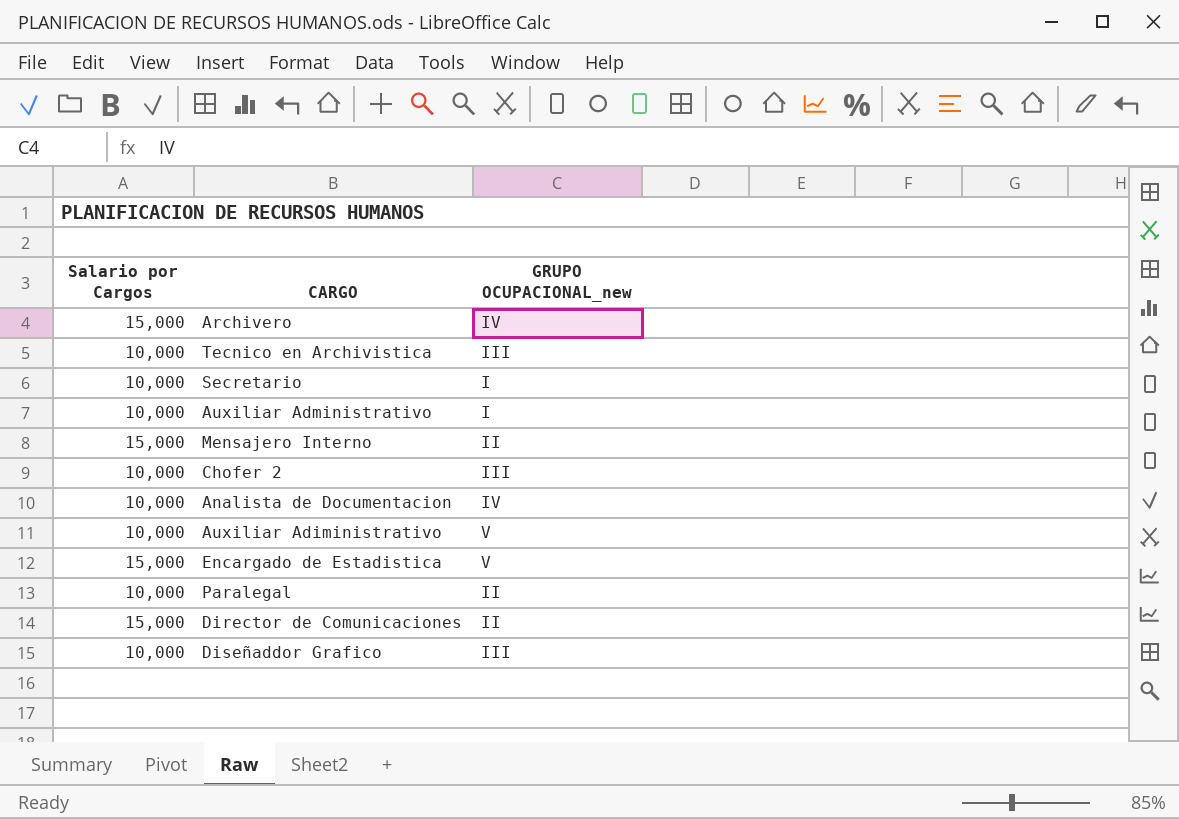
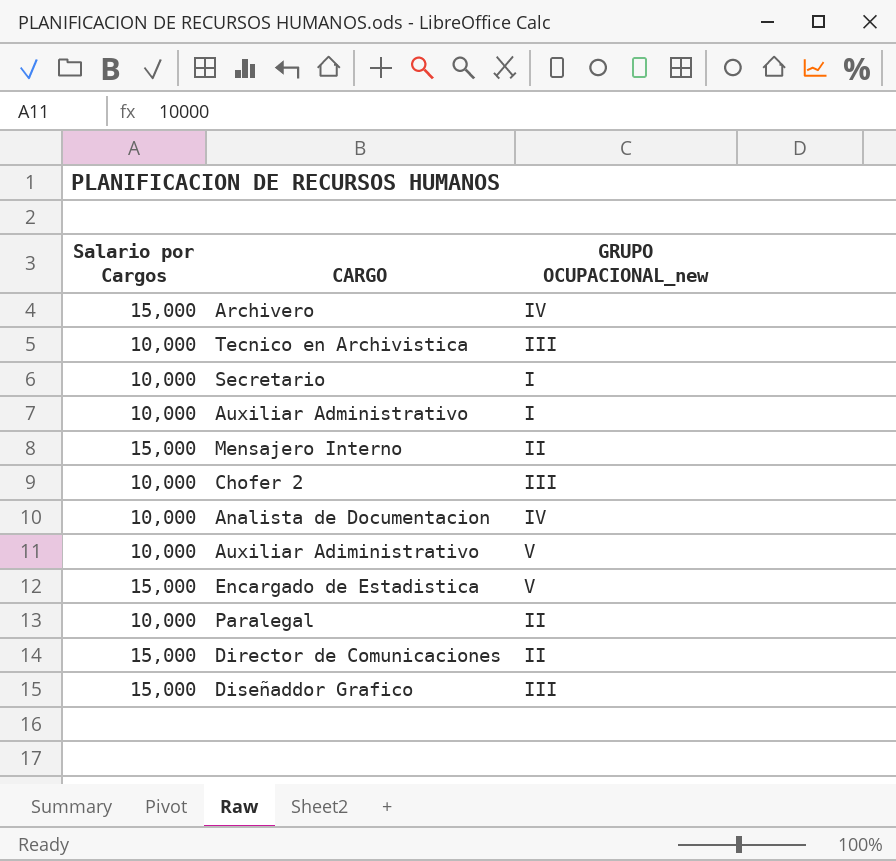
Diseñaddor Grafico | Salario por Cargos: 10,000 -> 15,000

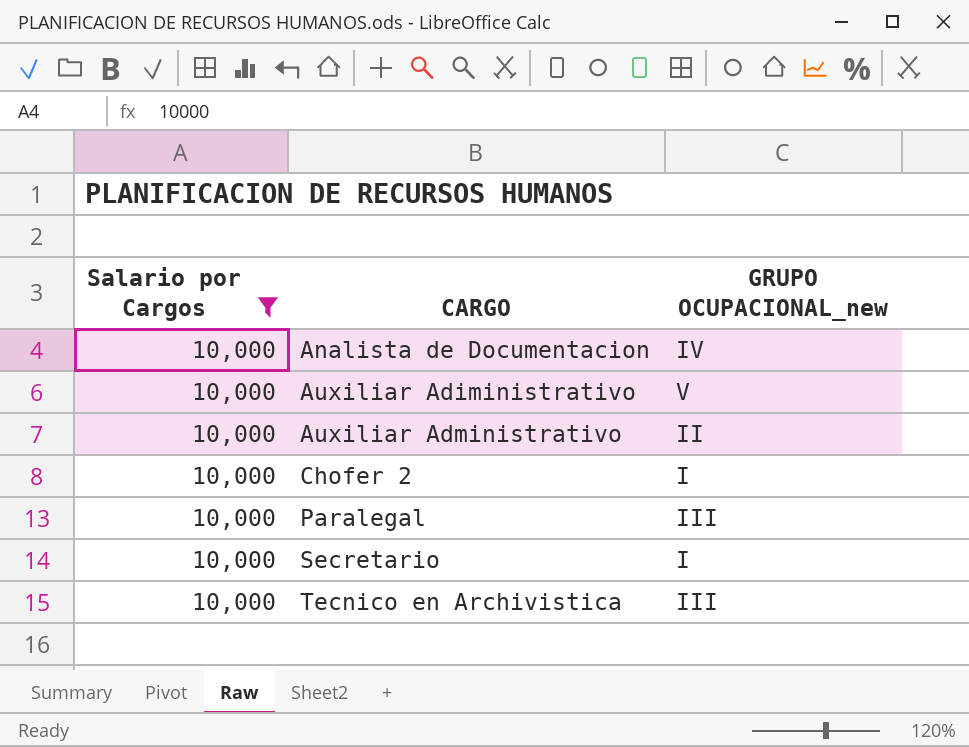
filter: none -> Salario por Cargos = 10,000
row order: none -> CARGO ascending
Auxiliar Administrativo | GRUPO OCUPACIONAL_new: I -> II
Chofer 2 | GRUPO OCUPACIONAL_new: III -> I
Paralegal | GRUPO OCUPACIONAL_new: II -> III

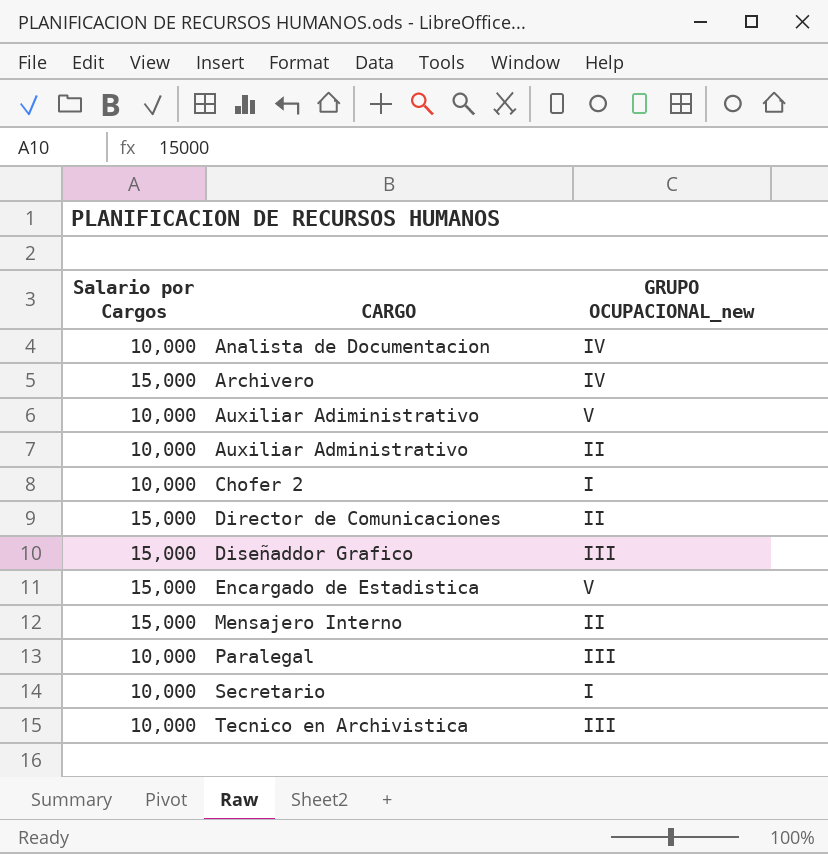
filter: Salario por Cargos = 10,000 -> none

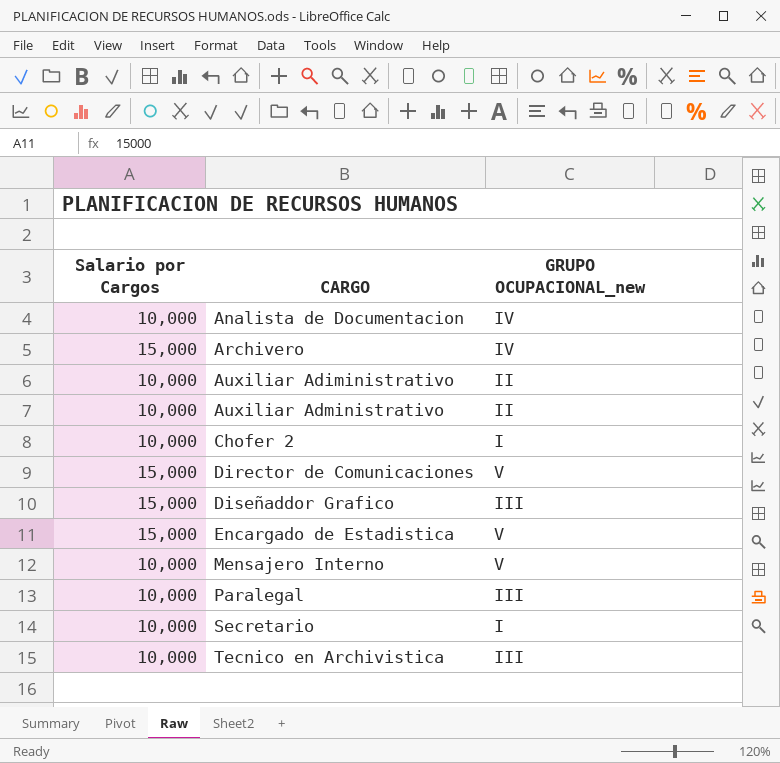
Auxiliar Adiministrativo | GRUPO OCUPACIONAL_new: V -> II
Director de Comunicaciones | GRUPO OCUPACIONAL_new: II -> V
Mensajero Interno | Salario por Cargos: 15,000 -> 10,000
Mensajero Interno | GRUPO OCUPACIONAL_new: II -> V

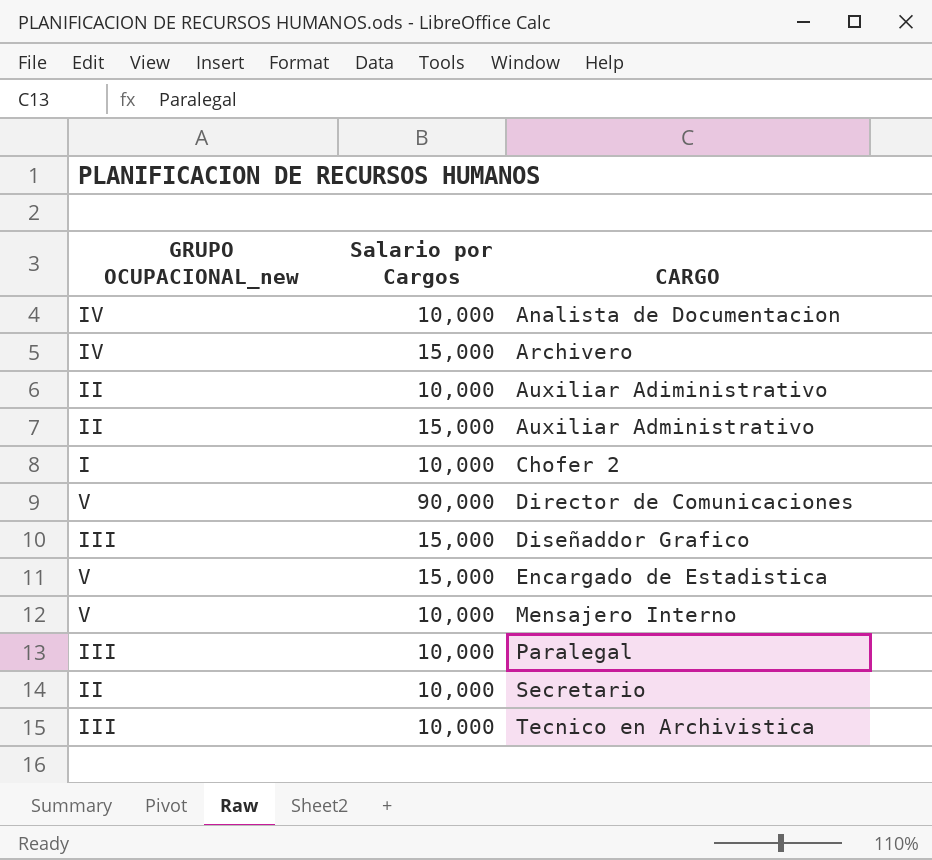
column GRUPO OCUPACIONAL_new | position: 3 -> 1
Auxiliar Administrativo | Salario por Cargos: 10,000 -> 15,000
Director de Comunicaciones | Salario por Cargos: 15,000 -> 90,000
Secretario | GRUPO OCUPACIONAL_new: I -> II

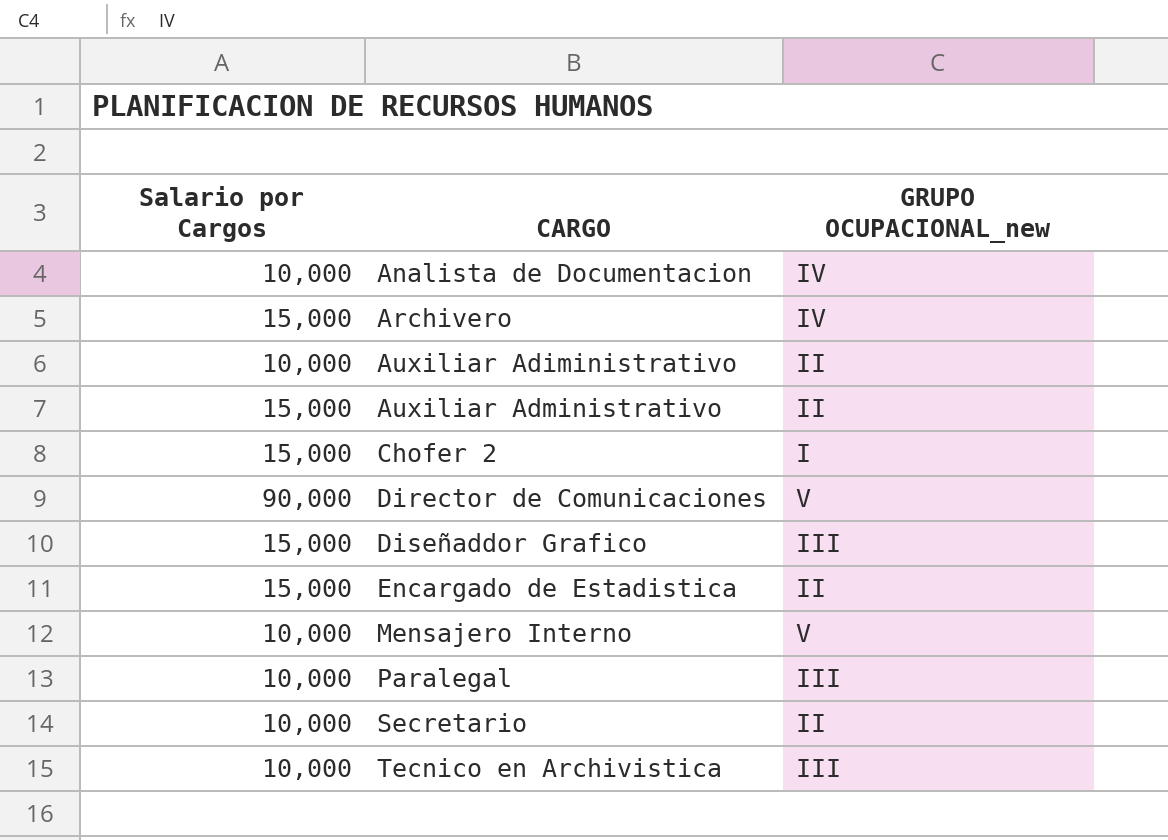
column GRUPO OCUPACIONAL_new | position: 1 -> 3
Chofer 2 | Salario por Cargos: 10,000 -> 15,000
Encargado de Estadistica | GRUPO OCUPACIONAL_new: V -> II

